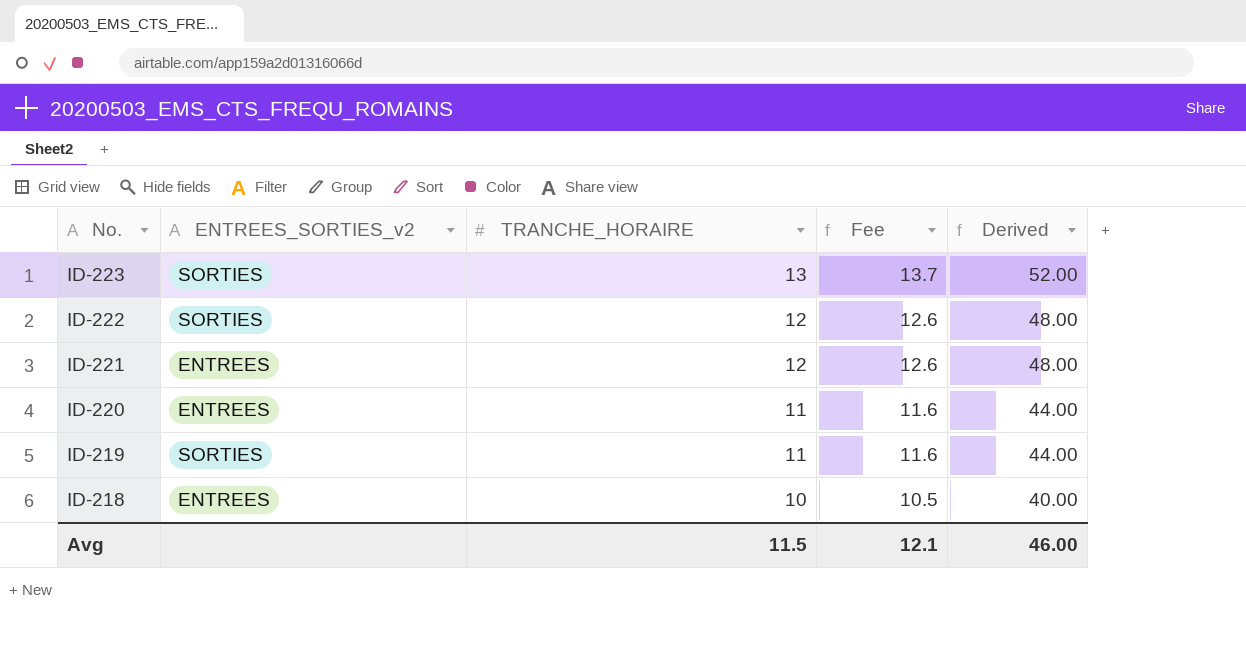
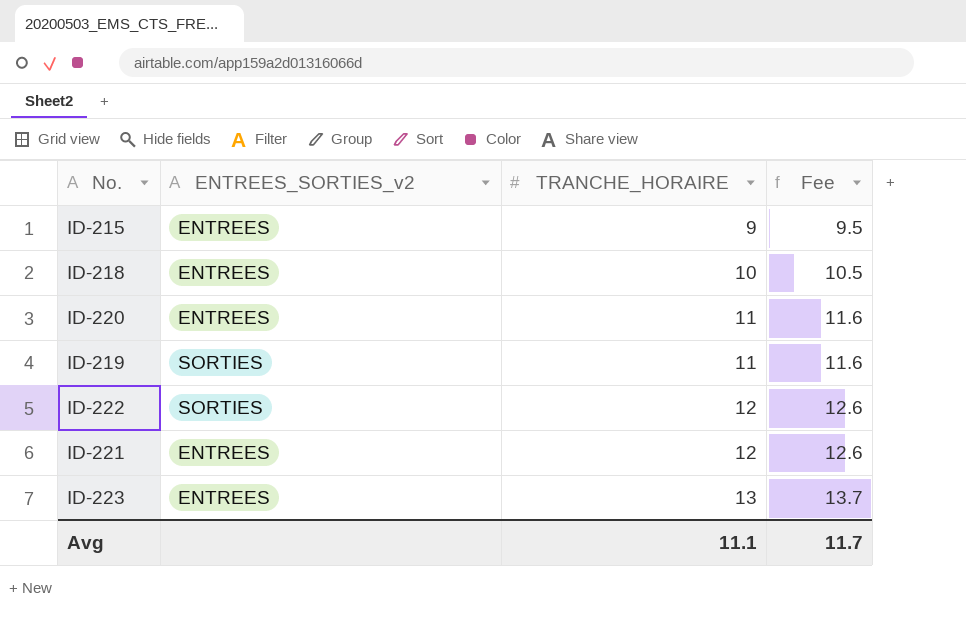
row order: No. descending -> TRANCHE_HORAIRE ascending
column Derived | formula: [TRANCHE_HORAIRE] * 4 -> none
row ID-215: none -> ENTREES | 9 | 9.5
ID-223 | ENTREES_SORTIES_v2: SORTIES -> ENTREES
Avg | TRANCHE_HORAIRE: 11.5 -> 11.1
Avg | Fee: 12.1 -> 11.7

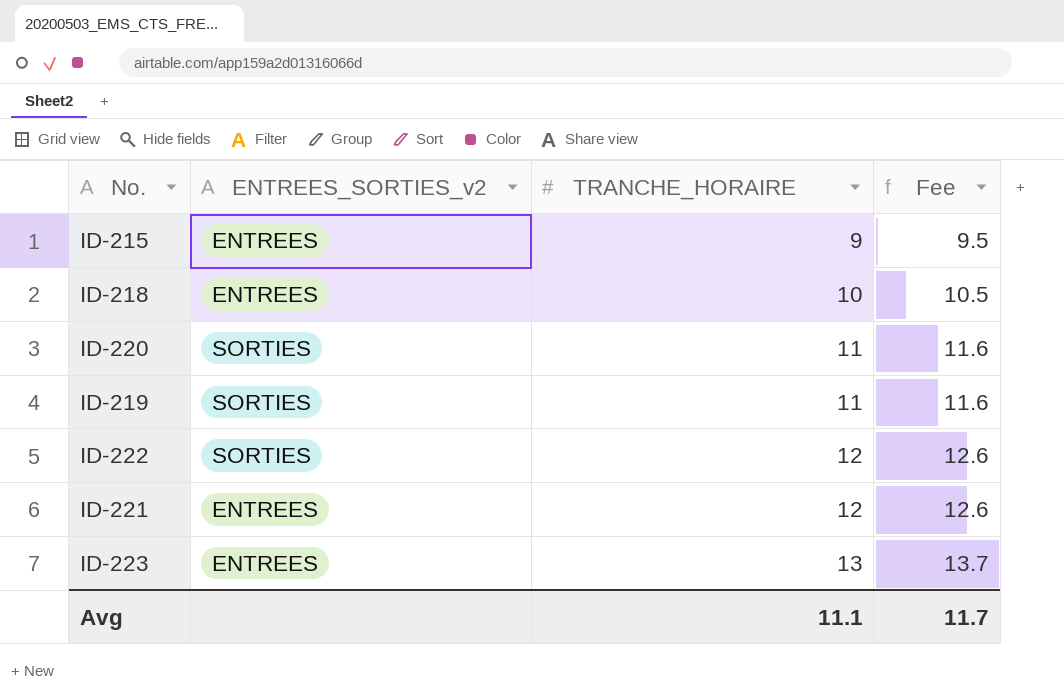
ID-220 | ENTREES_SORTIES_v2: ENTREES -> SORTIES

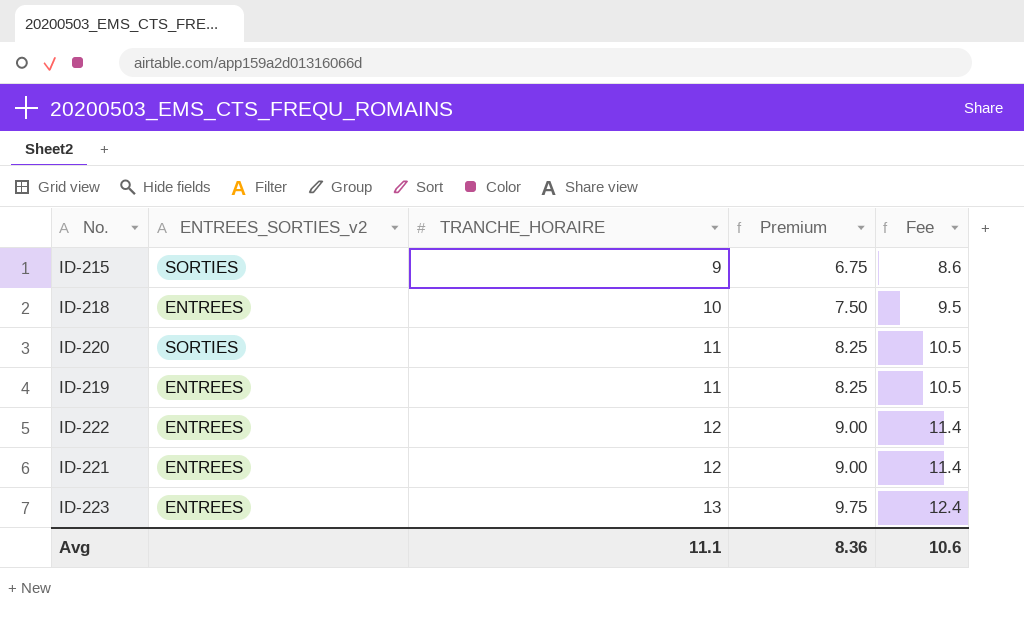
column Premium | formula: none -> [TRANCHE_HORAIRE] * 0.75
column Fee | formula: [TRANCHE_HORAIRE] * 1.05 -> [TRANCHE_HORAIRE] * 0.95
ID-215 | ENTREES_SORTIES_v2: ENTREES -> SORTIES
ID-219 | ENTREES_SORTIES_v2: SORTIES -> ENTREES
ID-222 | ENTREES_SORTIES_v2: SORTIES -> ENTREES
Avg | Fee: 11.7 -> 10.6

